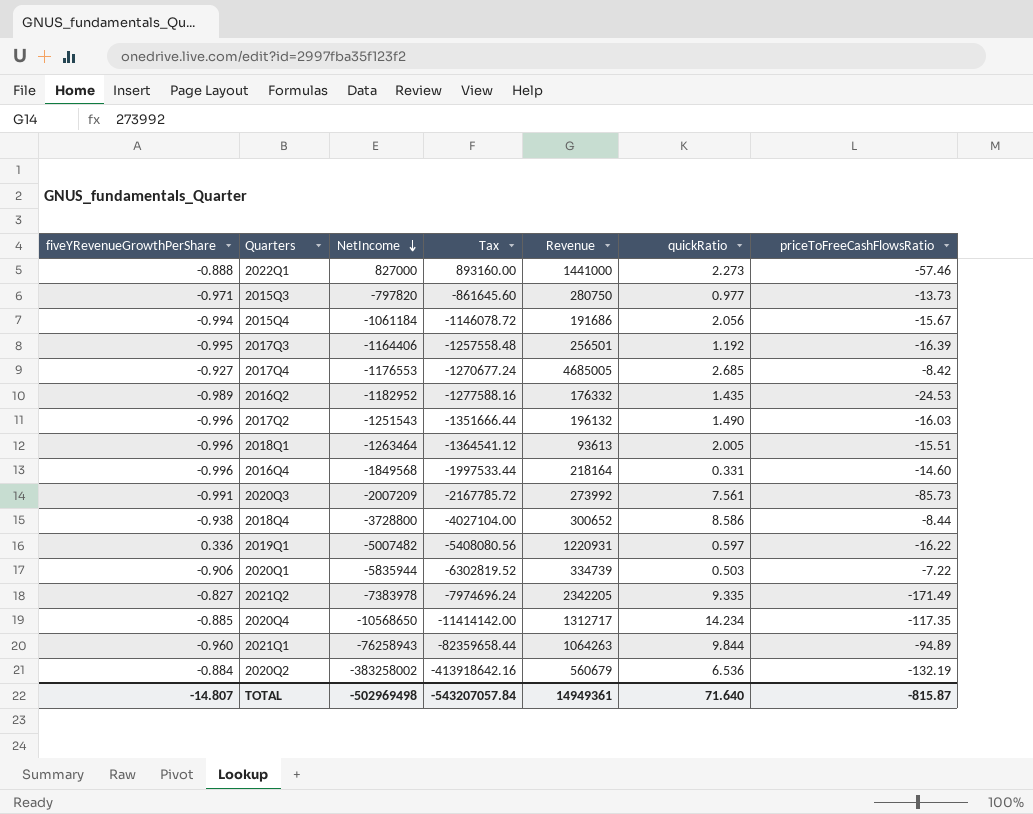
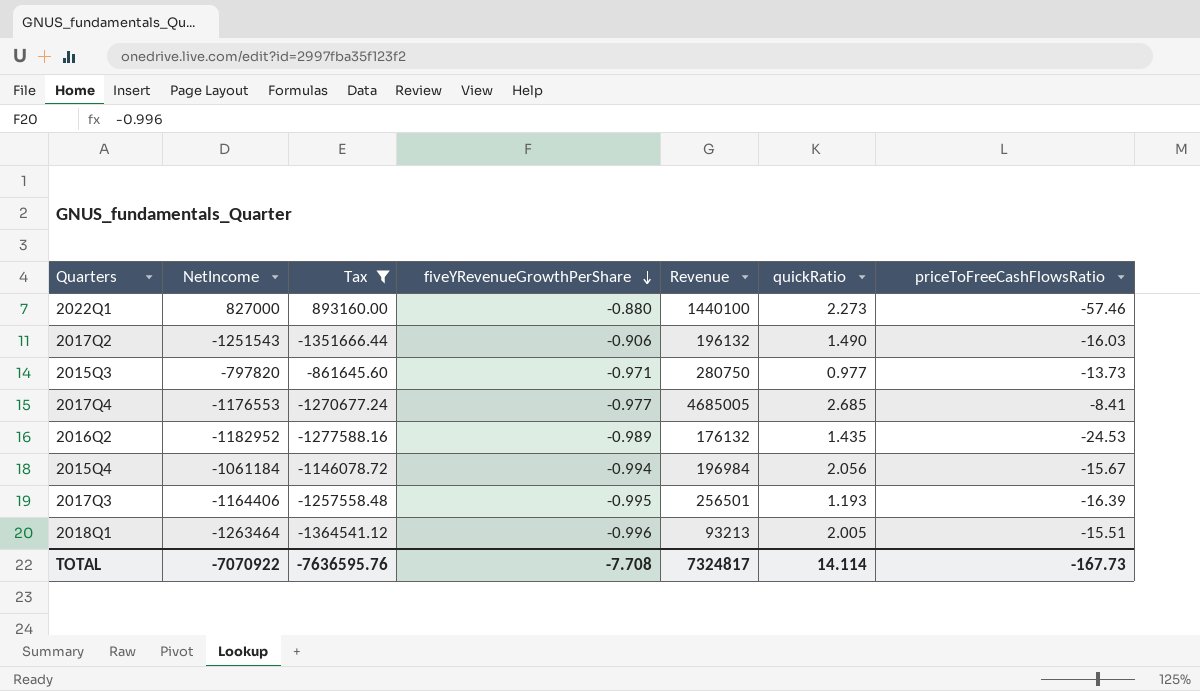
filter: none -> Tax >= -1364541.12
row order: NetIncome descending -> fiveYRevenueGrowthPerShare descending
column fiveYRevenueGrowthPerShare | position: 1 -> 4
2022Q1 | fiveYRevenueGrowthPerShare: -0.888 -> -0.880
2022Q1 | Revenue: 1441000 -> 1440100
2017Q2 | fiveYRevenueGrowthPerShare: -0.996 -> -0.906
2017Q4 | fiveYRevenueGrowthPerShare: -0.927 -> -0.977
2017Q4 | priceToFreeCashFlowsRatio: -8.42 -> -8.41
2016Q2 | Revenue: 176332 -> 176132
2015Q4 | Revenue: 191686 -> 196984
2017Q3 | quickRatio: 1.192 -> 1.193
2018Q1 | Revenue: 93613 -> 93213
TOTAL | NetIncome: -502969498 -> -7070922
TOTAL | Tax: -543207057.84 -> -7636595.76
TOTAL | fiveYRevenueGrowthPerShare: -14.807 -> -7.708
TOTAL | Revenue: 14949361 -> 7324817
TOTAL | quickRatio: 71.640 -> 14.114
TOTAL | priceToFreeCashFlowsRatio: -815.87 -> -167.73

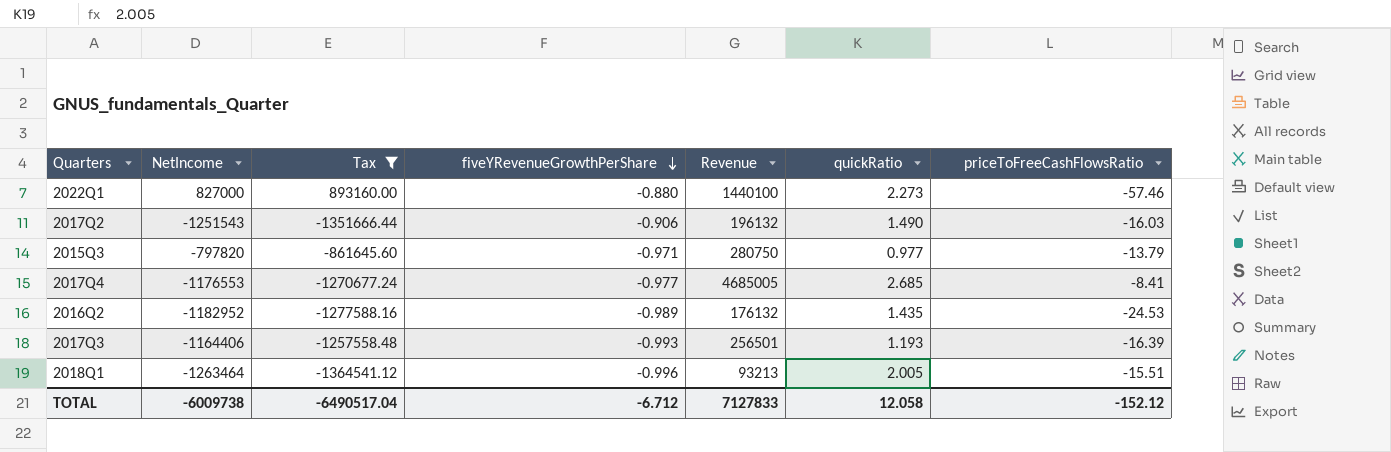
row 2015Q4: -1061184 | -1146078.72 | -0.994 | 196984 | 2.056 | -15.67 -> none
2015Q3 | priceToFreeCashFlowsRatio: -13.73 -> -13.79
2017Q3 | fiveYRevenueGrowthPerShare: -0.995 -> -0.993
TOTAL | NetIncome: -7070922 -> -6009738
TOTAL | Tax: -7636595.76 -> -6490517.04
TOTAL | fiveYRevenueGrowthPerShare: -7.708 -> -6.712
TOTAL | Revenue: 7324817 -> 7127833
TOTAL | quickRatio: 14.114 -> 12.058
TOTAL | priceToFreeCashFlowsRatio: -167.73 -> -152.12

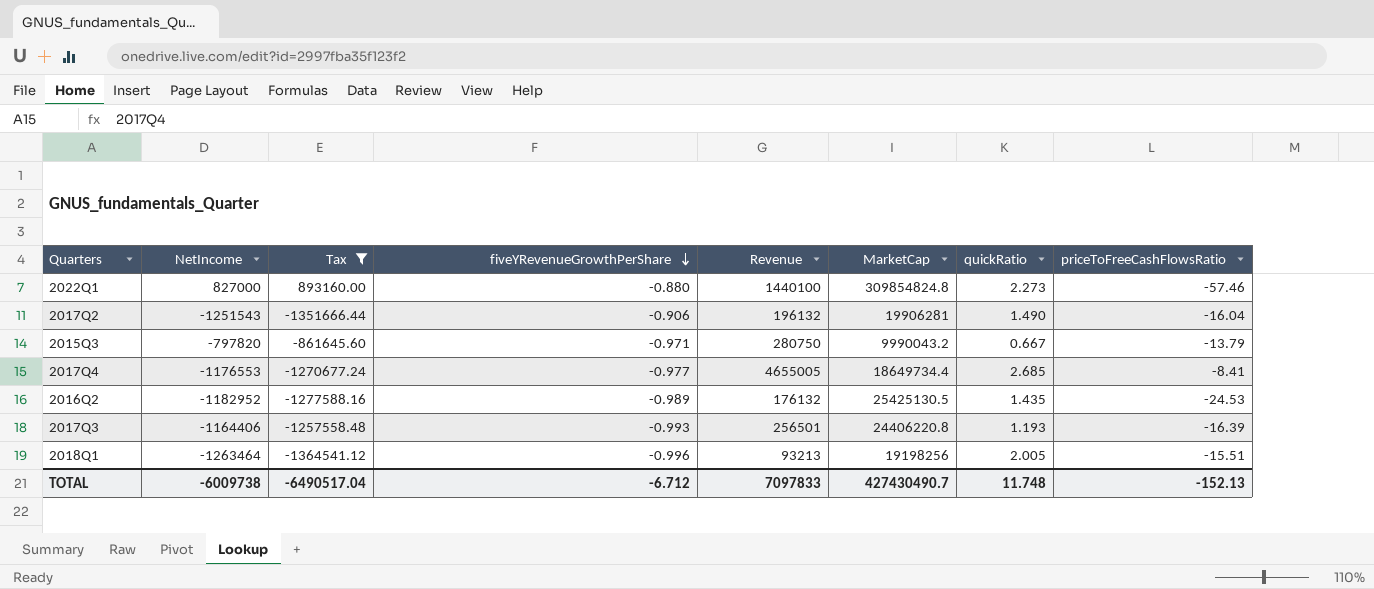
column MarketCap | position: none -> 6
2017Q2 | priceToFreeCashFlowsRatio: -16.03 -> -16.04
2015Q3 | quickRatio: 0.977 -> 0.667
2017Q4 | Revenue: 4685005 -> 4655005
TOTAL | Revenue: 7127833 -> 7097833
TOTAL | quickRatio: 12.058 -> 11.748
TOTAL | priceToFreeCashFlowsRatio: -152.12 -> -152.13

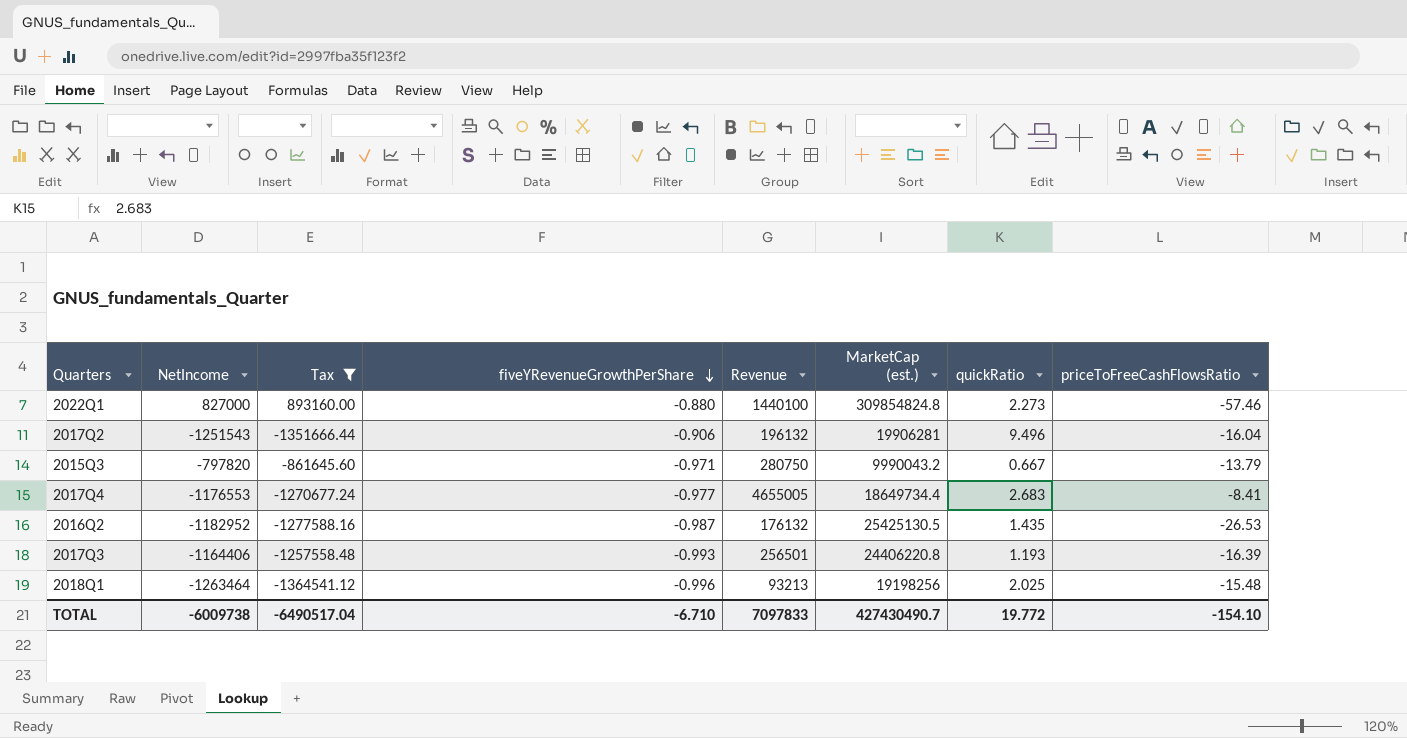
column name: MarketCap -> MarketCap (est.)
2017Q2 | quickRatio: 1.490 -> 9.496
2017Q4 | quickRatio: 2.685 -> 2.683
2016Q2 | fiveYRevenueGrowthPerShare: -0.989 -> -0.987
2016Q2 | priceToFreeCashFlowsRatio: -24.53 -> -26.53
2018Q1 | quickRatio: 2.005 -> 2.025
2018Q1 | priceToFreeCashFlowsRatio: -15.51 -> -15.48
TOTAL | fiveYRevenueGrowthPerShare: -6.712 -> -6.710
TOTAL | quickRatio: 11.748 -> 19.772
TOTAL | priceToFreeCashFlowsRatio: -152.13 -> -154.10

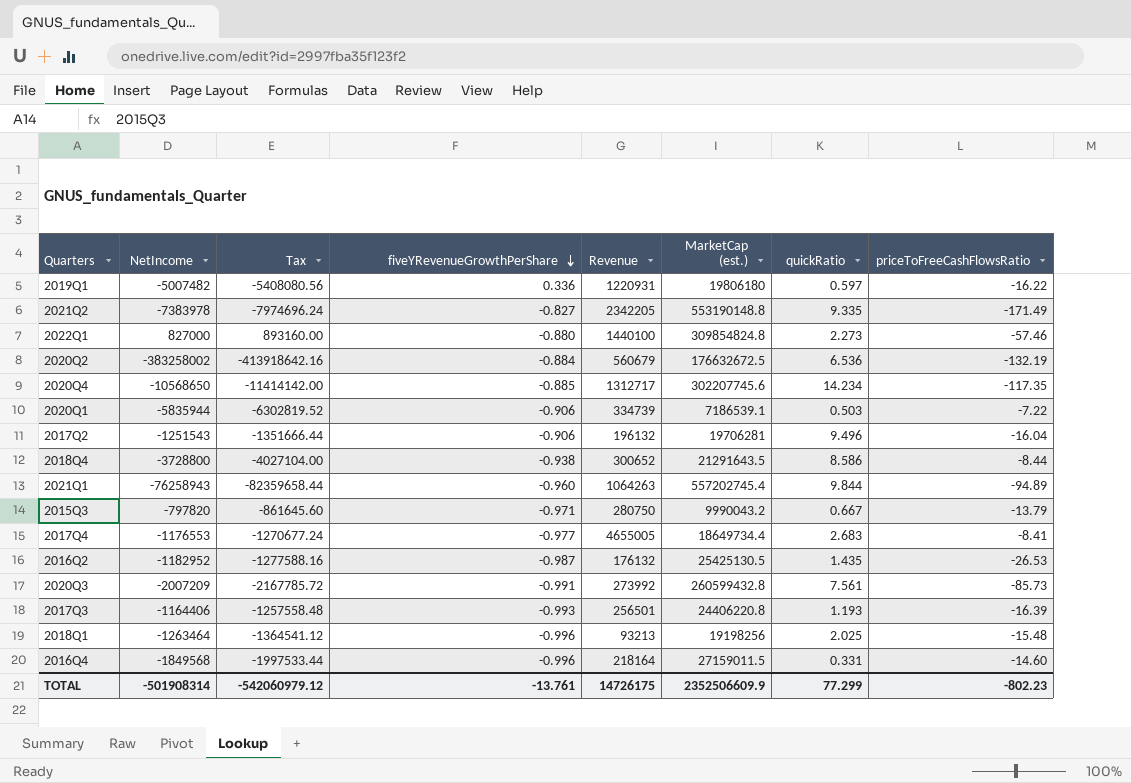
filter: Tax >= -1364541.12 -> none
2017Q2 | MarketCap (est.): 19906281 -> 19706281
TOTAL | NetIncome: -6009738 -> -501908314
TOTAL | Tax: -6490517.04 -> -542060979.12
TOTAL | fiveYRevenueGrowthPerShare: -6.710 -> -13.761
TOTAL | Revenue: 7097833 -> 14726175
TOTAL | MarketCap (est.): 427430490.7 -> 2352506609.9
TOTAL | quickRatio: 19.772 -> 77.299
TOTAL | priceToFreeCashFlowsRatio: -154.10 -> -802.23

